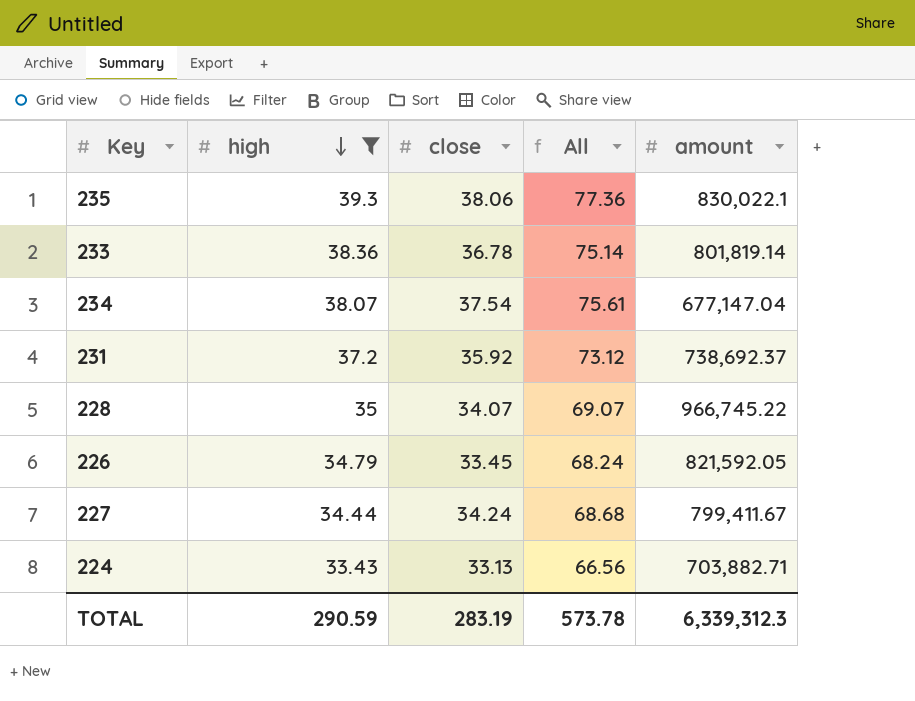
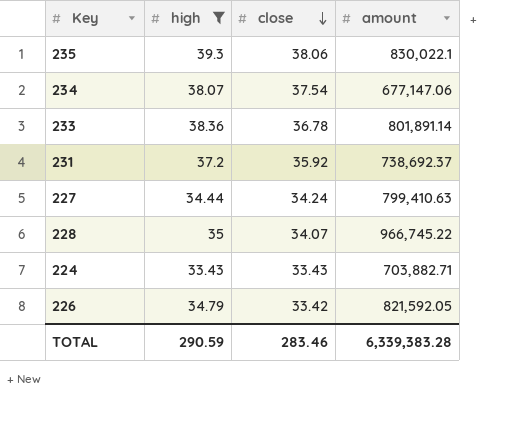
row order: high descending -> close descending
column All | formula: [high] + [close] -> none
234 | amount: 677,147.04 -> 677,147.06
233 | amount: 801,819.14 -> 801,891.14
227 | amount: 799,411.67 -> 799,410.63
224 | close: 33.13 -> 33.43
226 | close: 33.45 -> 33.42
TOTAL | close: 283.19 -> 283.46
TOTAL | amount: 6,339,312.3 -> 6,339,383.28

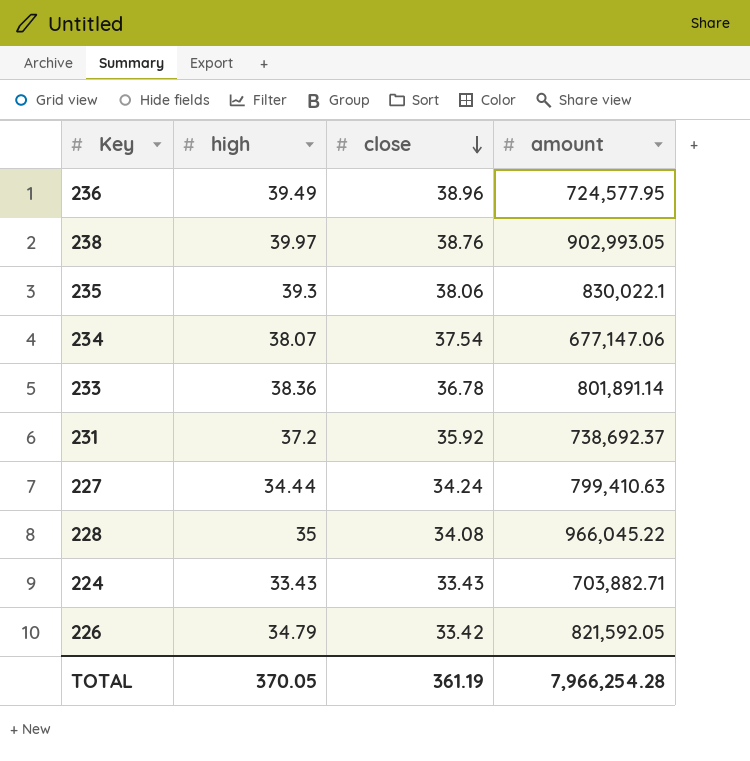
filter: high <= 39.3 -> none
228 | close: 34.07 -> 34.08
228 | amount: 966,745.22 -> 966,045.22
TOTAL | high: 290.59 -> 370.05
TOTAL | close: 283.46 -> 361.19
TOTAL | amount: 6,339,383.28 -> 7,966,254.28

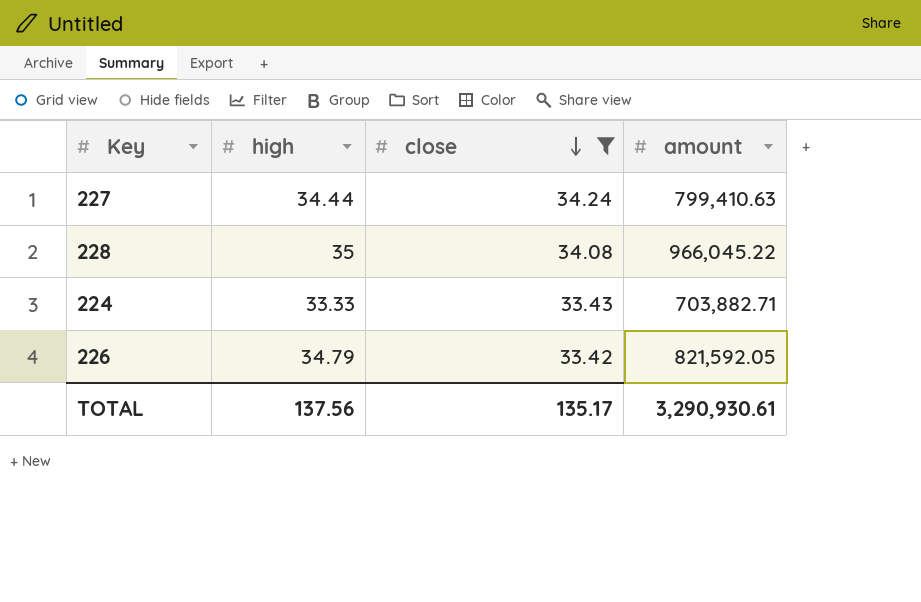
filter: none -> close <= 34.24
224 | high: 33.43 -> 33.33
TOTAL | high: 370.05 -> 137.56
TOTAL | close: 361.19 -> 135.17
TOTAL | amount: 7,966,254.28 -> 3,290,930.61

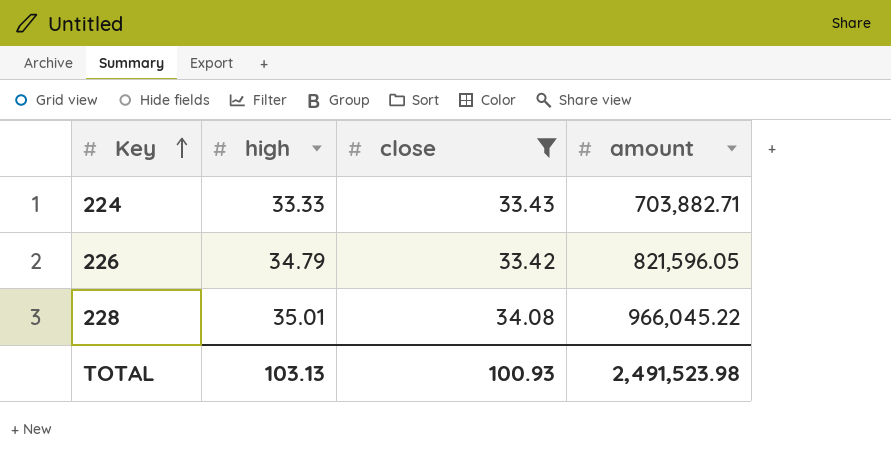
row order: close descending -> Key ascending
row 227: 34.44 | 34.24 | 799,410.63 -> none
226 | amount: 821,592.05 -> 821,596.05
228 | high: 35 -> 35.01
TOTAL | high: 137.56 -> 103.13
TOTAL | close: 135.17 -> 100.93
TOTAL | amount: 3,290,930.61 -> 2,491,523.98

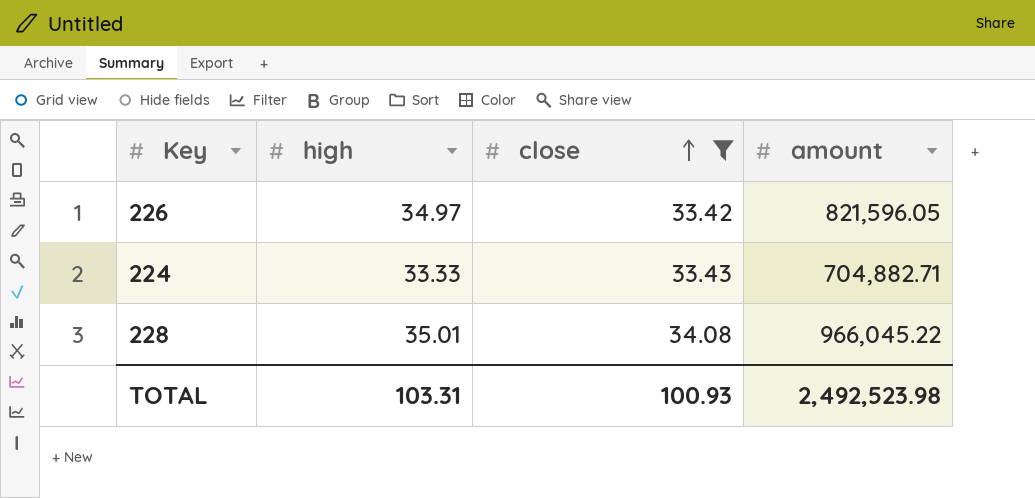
row order: Key ascending -> close ascending
226 | high: 34.79 -> 34.97
224 | amount: 703,882.71 -> 704,882.71
TOTAL | high: 103.13 -> 103.31
TOTAL | amount: 2,491,523.98 -> 2,492,523.98

